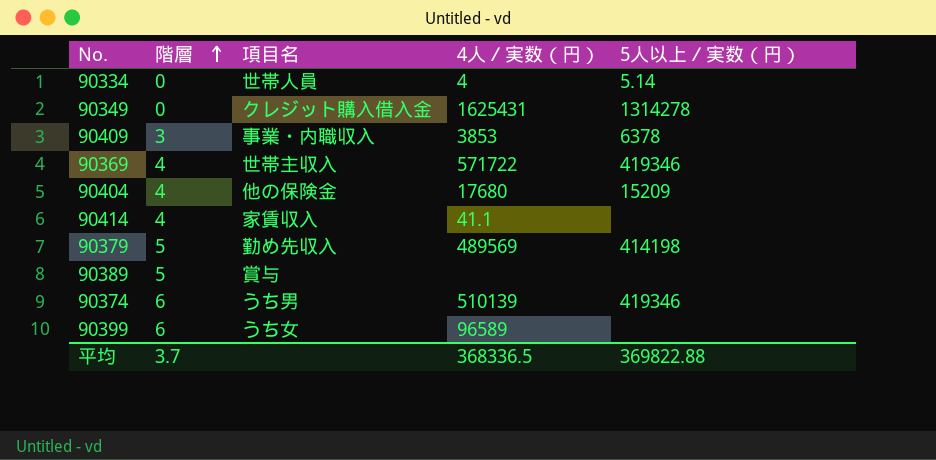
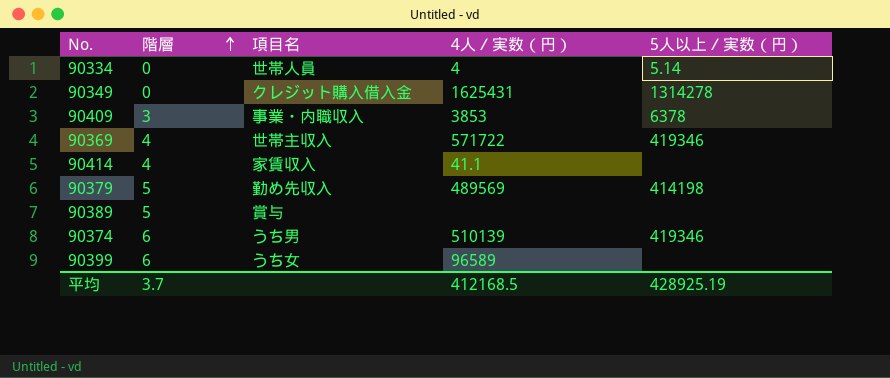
row 90404: 4 | 他の保険金 | 17680 | 15209 -> none
平均 | 4人／実数（円）: 368336.5 -> 412168.5
平均 | 5人以上／実数（円）: 369822.88 -> 428925.19

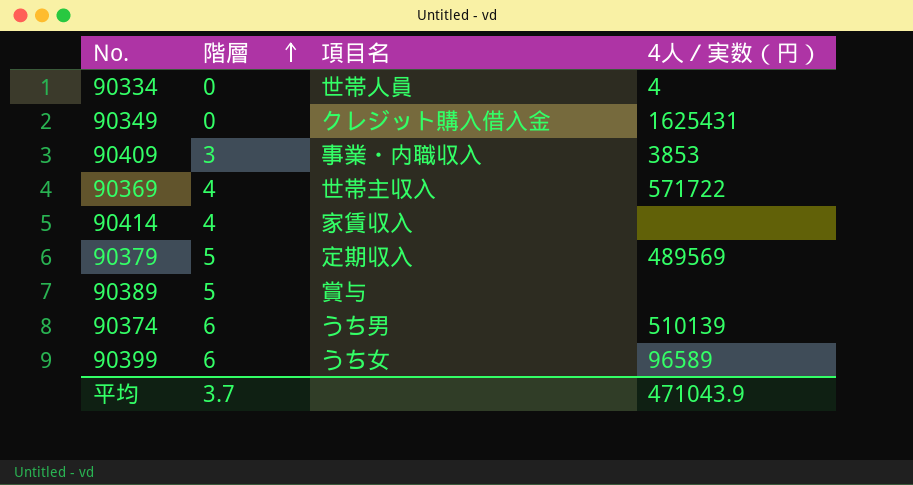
column 5人以上／実数（円） | position: 5 -> none
90414 | 4人／実数（円）: 41.1 -> none
90379 | 項目名: 勤め先収入 -> 定期収入
平均 | 4人／実数（円）: 412168.5 -> 471043.9

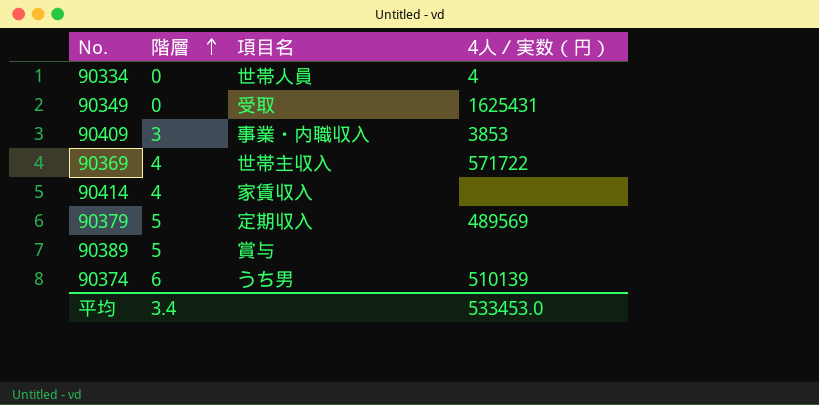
row 90399: 6 | うち女 | 96589 -> none
90349 | 項目名: クレジット購入借入金 -> 受取
平均 | 階層: 3.7 -> 3.4
平均 | 4人／実数（円）: 471043.9 -> 533453.0

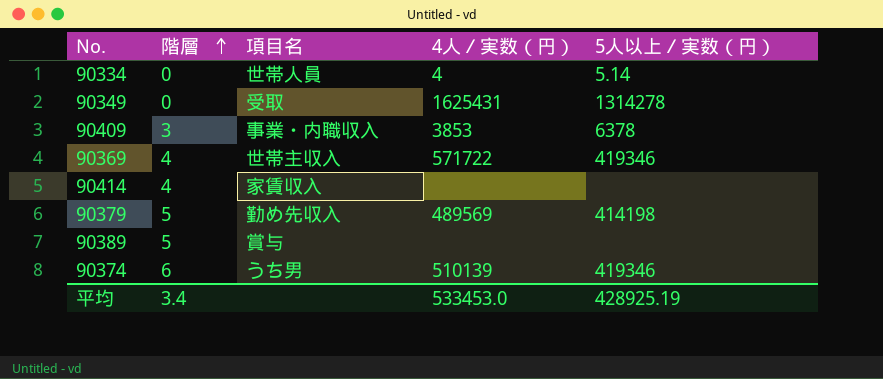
column 5人以上／実数（円） | position: none -> 5
90379 | 項目名: 定期収入 -> 勤め先収入

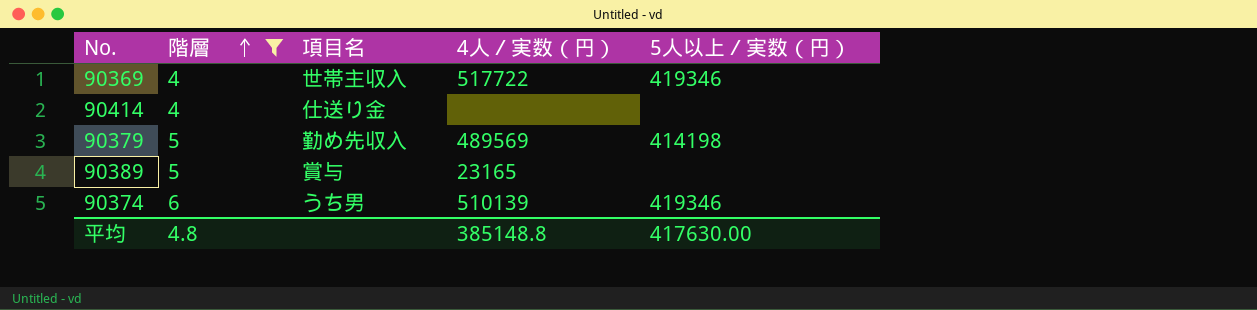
filter: none -> 階層 >= 4
90369 | 4人／実数（円）: 571722 -> 517722
90414 | 項目名: 家賃収入 -> 仕送り金
90389 | 4人／実数（円）: none -> 23165
平均 | 階層: 3.4 -> 4.8
平均 | 4人／実数（円）: 533453.0 -> 385148.8
平均 | 5人以上／実数（円）: 428925.19 -> 417630.00

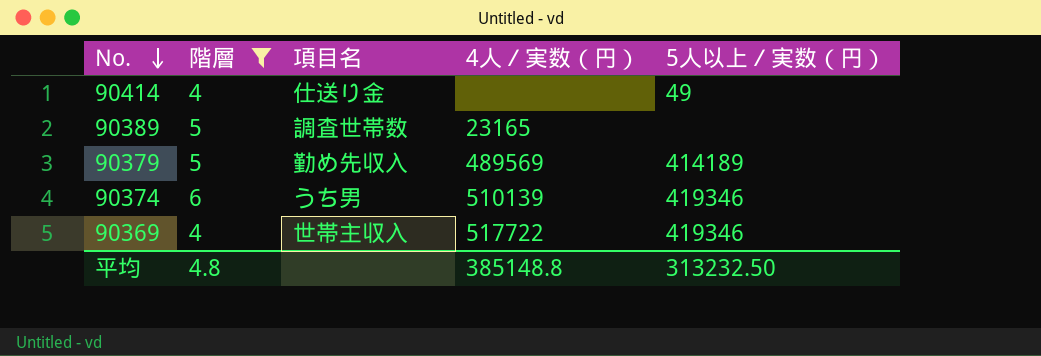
row order: 階層 ascending -> No. descending
90414 | 5人以上／実数（円）: none -> 49
90389 | 項目名: 賞与 -> 調査世帯数
90379 | 5人以上／実数（円）: 414198 -> 414189
平均 | 5人以上／実数（円）: 417630.00 -> 313232.50

